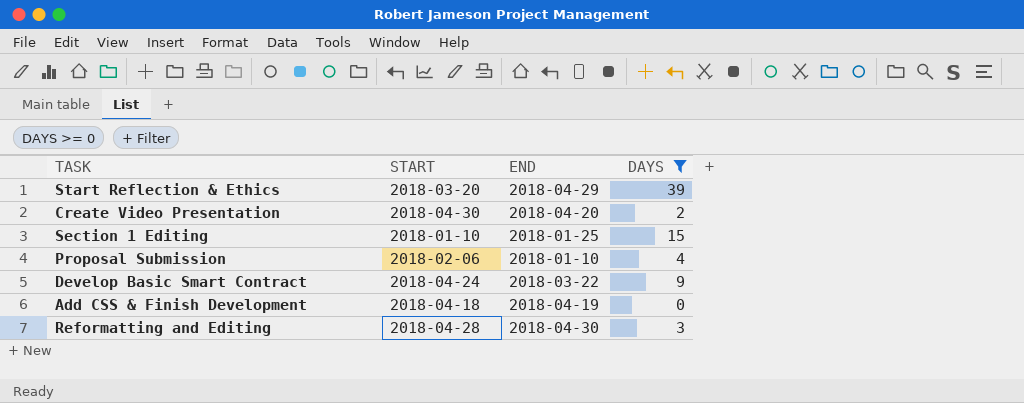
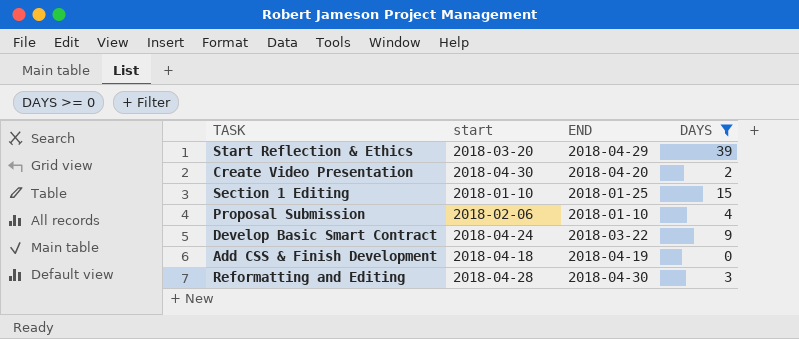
column name: START -> start

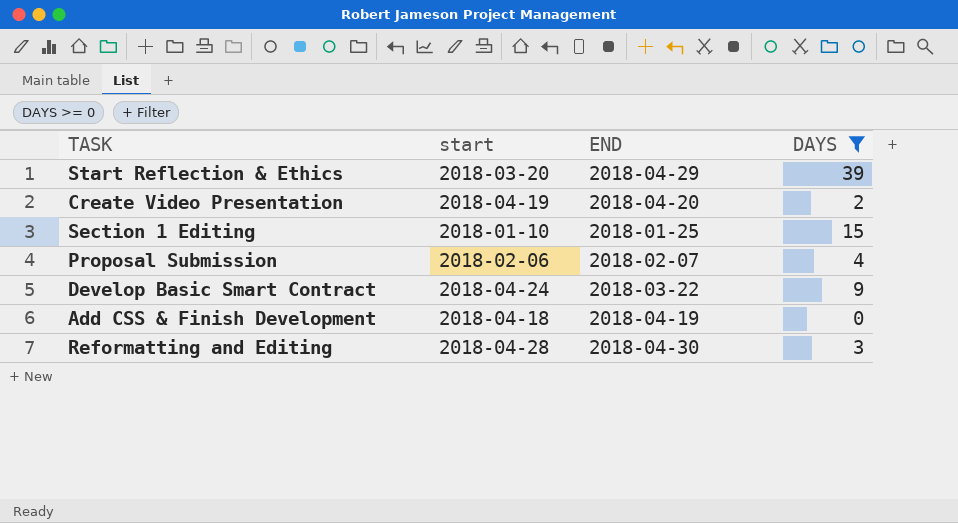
Create Video Presentation | start: 2018-04-30 -> 2018-04-19
Proposal Submission | END: 2018-01-10 -> 2018-02-07

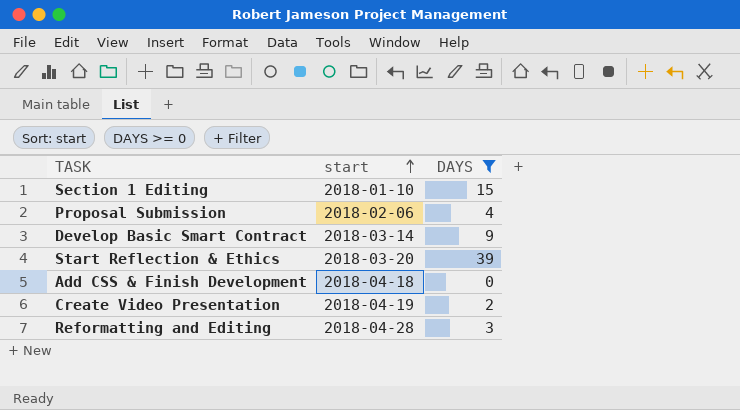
row order: none -> start ascending
column END | position: 3 -> none
Develop Basic Smart Contract | start: 2018-04-24 -> 2018-03-14

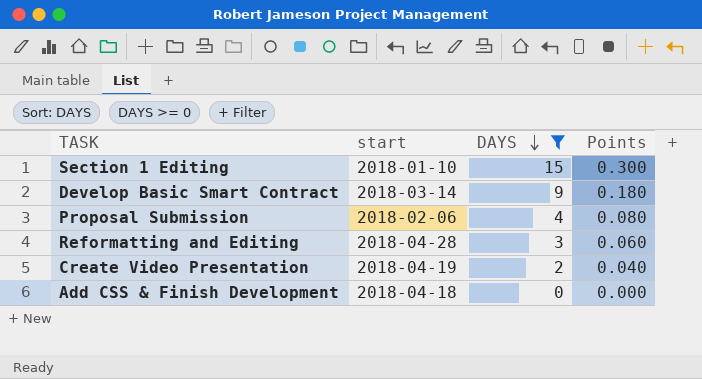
row order: start ascending -> DAYS descending
column Points | formula: none -> [DAYS] * 0.02
row Start Reflection & Ethics: 2018-03-20 | 39 -> none

